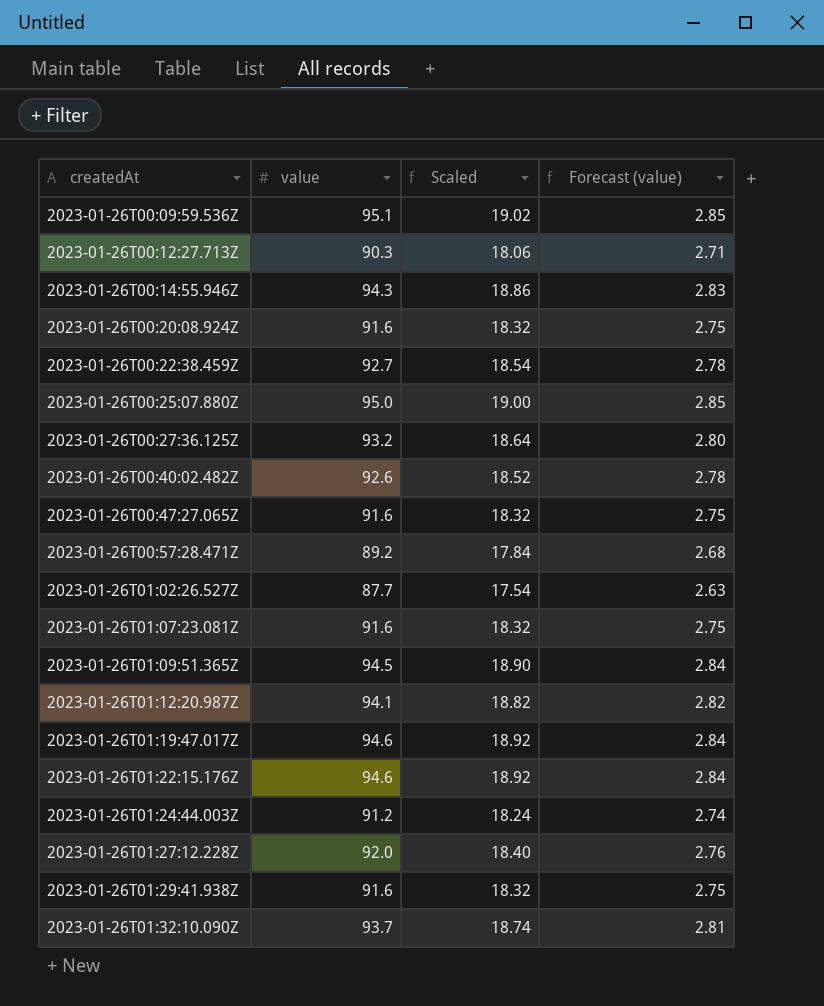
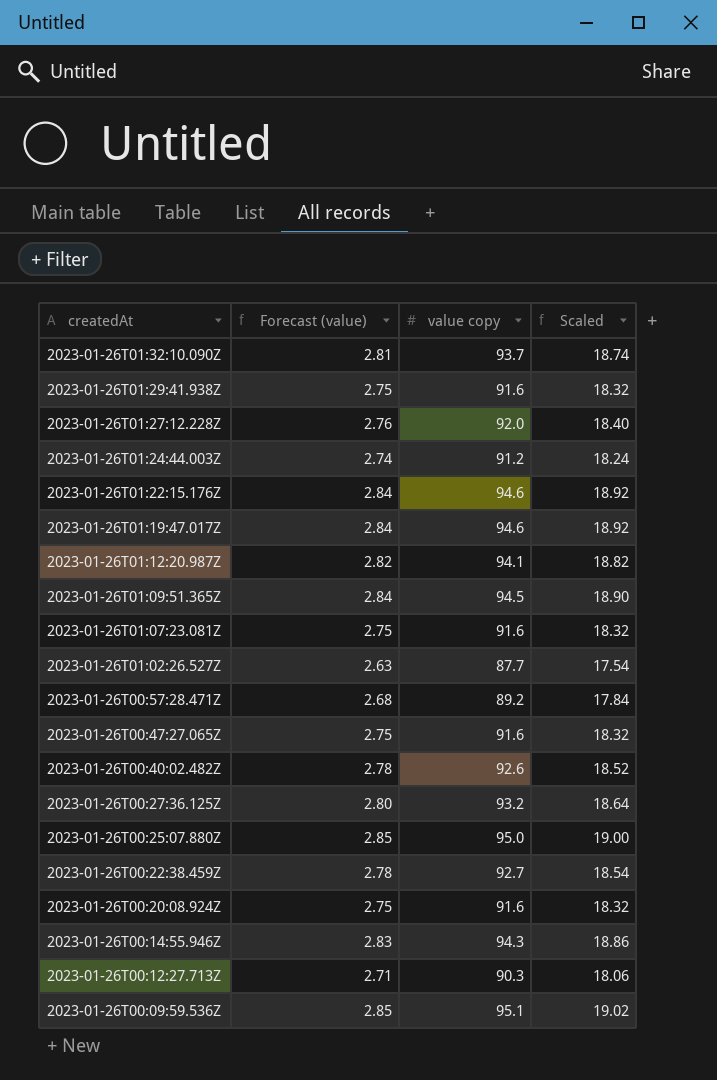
row order: createdAt ascending -> createdAt descending
column Forecast (value) | position: 4 -> 2
column name: value -> value copy

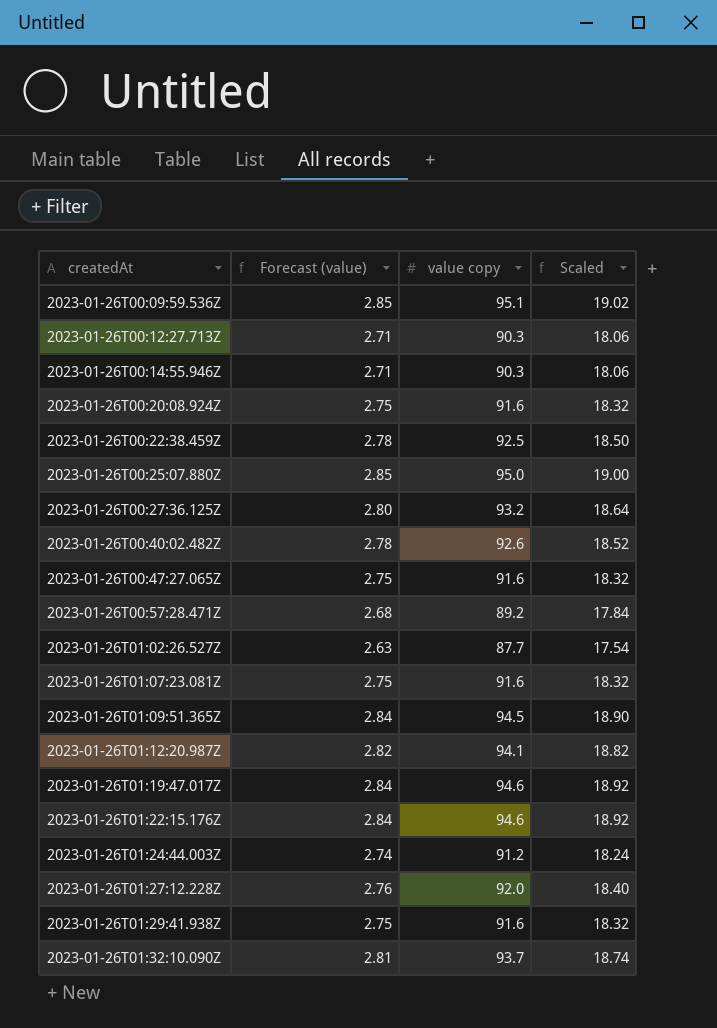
row order: createdAt descending -> createdAt ascending
2023-01-26T00:14:55.946Z | Forecast (value): 2.83 -> 2.71
2023-01-26T00:14:55.946Z | value copy: 94.3 -> 90.3
2023-01-26T00:14:55.946Z | Scaled: 18.86 -> 18.06
2023-01-26T00:22:38.459Z | value copy: 92.7 -> 92.5
2023-01-26T00:22:38.459Z | Scaled: 18.54 -> 18.50

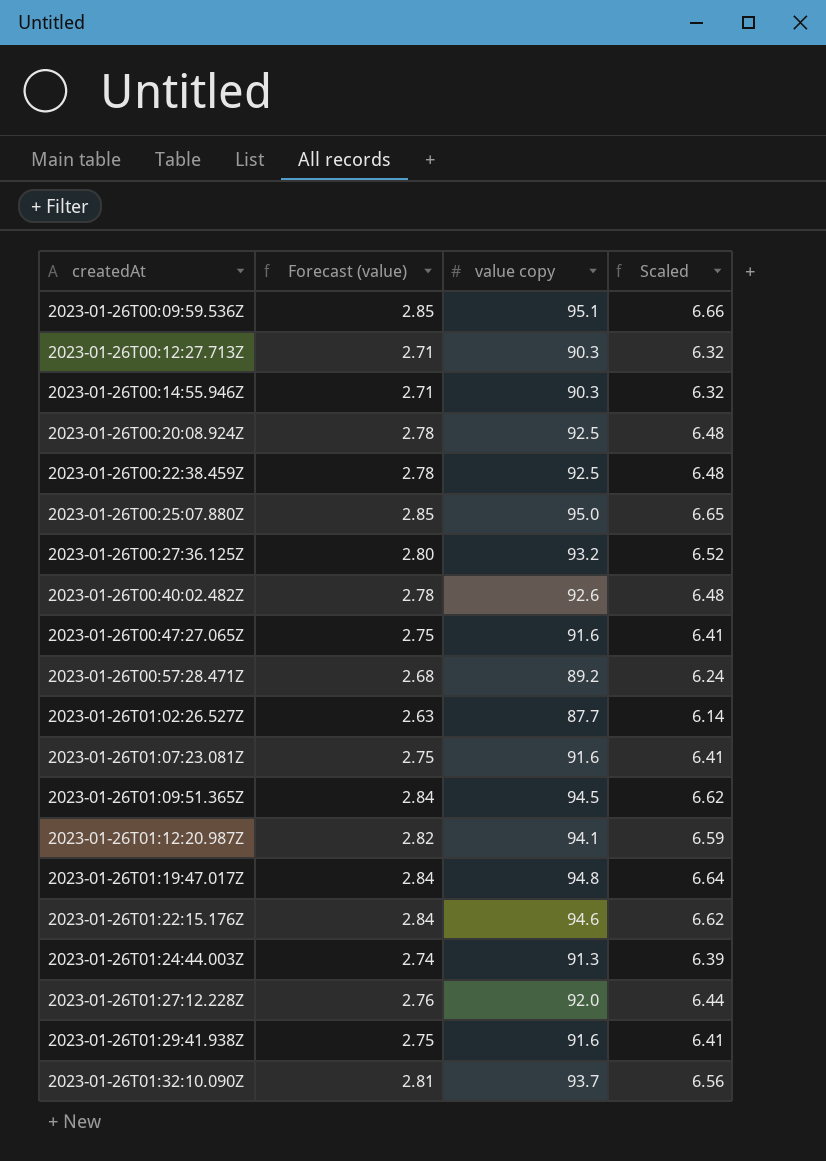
column Scaled | formula: [value copy] * 0.2 -> [value copy] * 0.07
2023-01-26T00:20:08.924Z | Forecast (value): 2.75 -> 2.78
2023-01-26T00:20:08.924Z | value copy: 91.6 -> 92.5
2023-01-26T01:19:47.017Z | value copy: 94.6 -> 94.8
2023-01-26T01:24:44.003Z | value copy: 91.2 -> 91.3

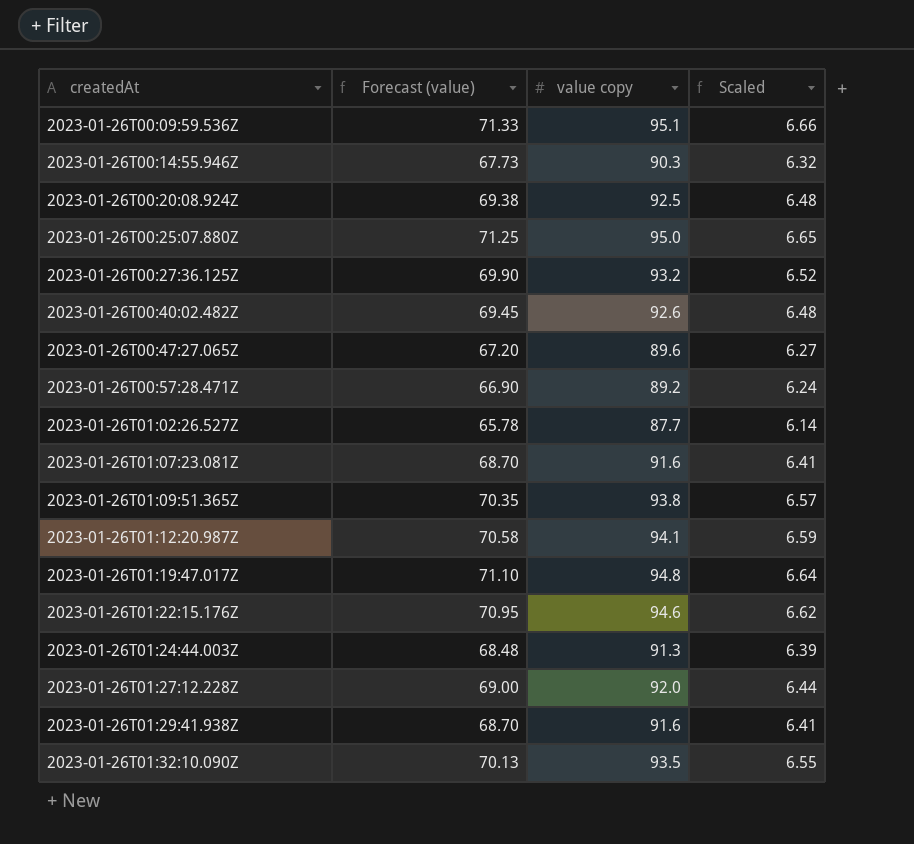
column Forecast (value) | formula: [value copy] * 0.03 -> [value copy] * 0.75
row 2023-01-26T00:12:27.713Z: 2.71 | 90.3 | 6.32 -> none
row 2023-01-26T00:22:38.459Z: 2.78 | 92.5 | 6.48 -> none
2023-01-26T00:47:27.065Z | value copy: 91.6 -> 89.6
2023-01-26T00:47:27.065Z | Scaled: 6.41 -> 6.27
2023-01-26T01:09:51.365Z | value copy: 94.5 -> 93.8
2023-01-26T01:09:51.365Z | Scaled: 6.62 -> 6.57
2023-01-26T01:32:10.090Z | value copy: 93.7 -> 93.5
2023-01-26T01:32:10.090Z | Scaled: 6.56 -> 6.55

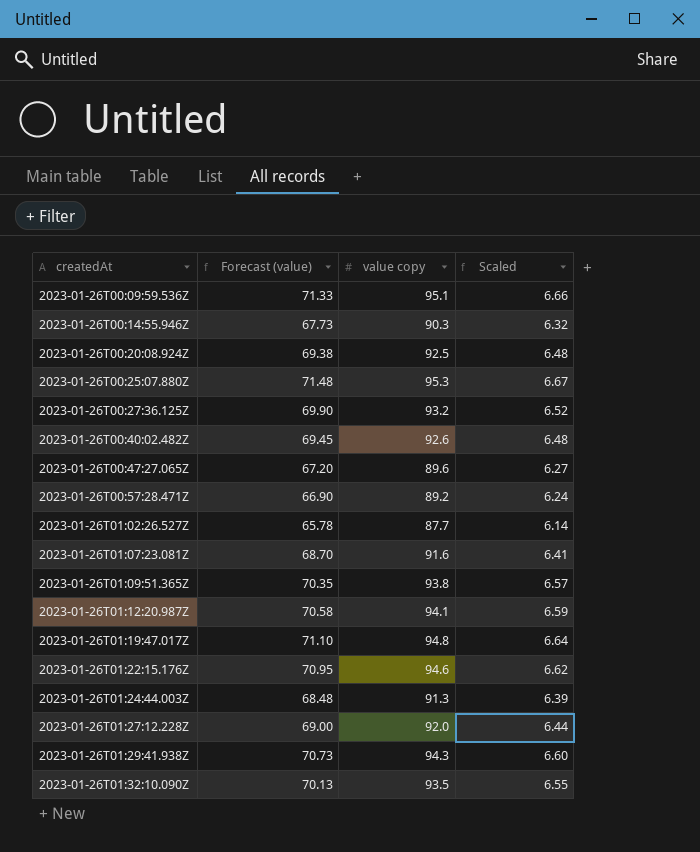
2023-01-26T00:25:07.880Z | Forecast (value): 71.25 -> 71.48
2023-01-26T00:25:07.880Z | value copy: 95.0 -> 95.3
2023-01-26T00:25:07.880Z | Scaled: 6.65 -> 6.67
2023-01-26T01:29:41.938Z | Forecast (value): 68.70 -> 70.73
2023-01-26T01:29:41.938Z | value copy: 91.6 -> 94.3
2023-01-26T01:29:41.938Z | Scaled: 6.41 -> 6.60

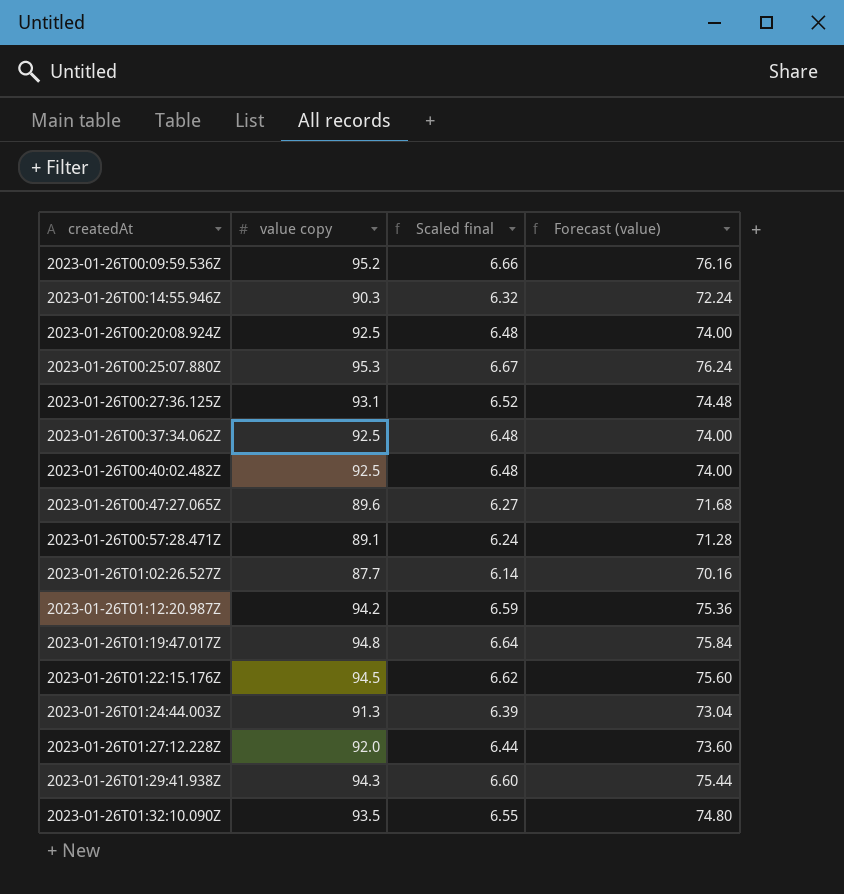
column name: Scaled -> Scaled final
column Forecast (value) | formula: [value copy] * 0.75 -> [value copy] * 0.8
column Forecast (value) | position: 2 -> 4
row 2023-01-26T01:07:23.081Z: 68.70 | 91.6 | 6.41 -> none
row 2023-01-26T01:09:51.365Z: 70.35 | 93.8 | 6.57 -> none
2023-01-26T00:09:59.536Z | value copy: 95.1 -> 95.2
2023-01-26T00:27:36.125Z | value copy: 93.2 -> 93.1
row 2023-01-26T00:37:34.062Z: none -> 92.5 | 6.48 | 74.00
2023-01-26T00:40:02.482Z | value copy: 92.6 -> 92.5
2023-01-26T00:57:28.471Z | value copy: 89.2 -> 89.1
2023-01-26T01:12:20.987Z | value copy: 94.1 -> 94.2
2023-01-26T01:22:15.176Z | value copy: 94.6 -> 94.5

